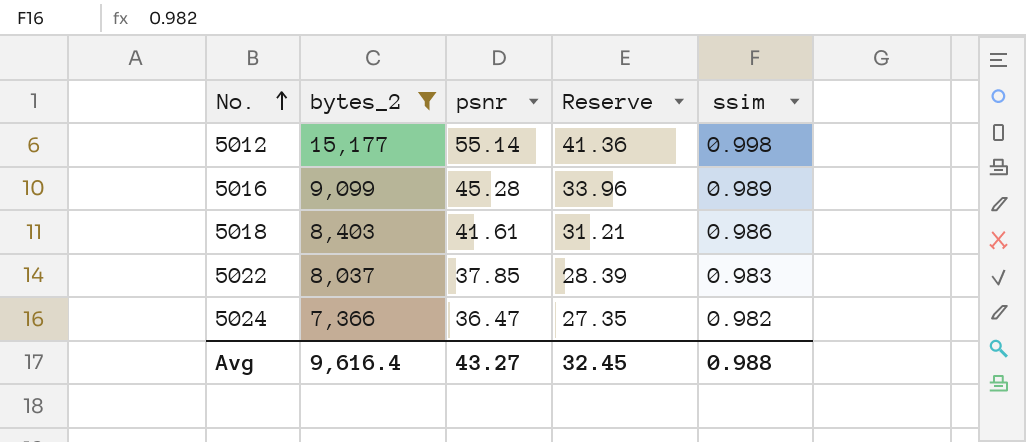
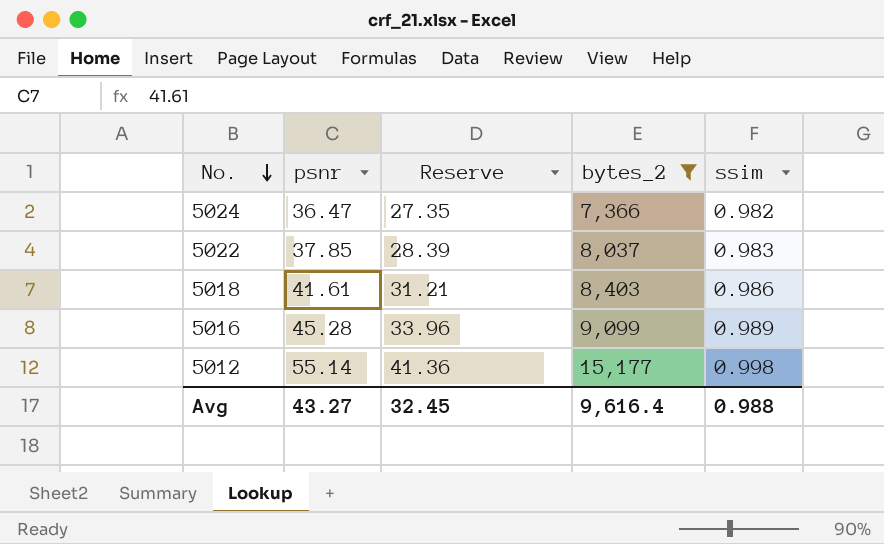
row order: No. ascending -> No. descending
column bytes_2 | position: 2 -> 4

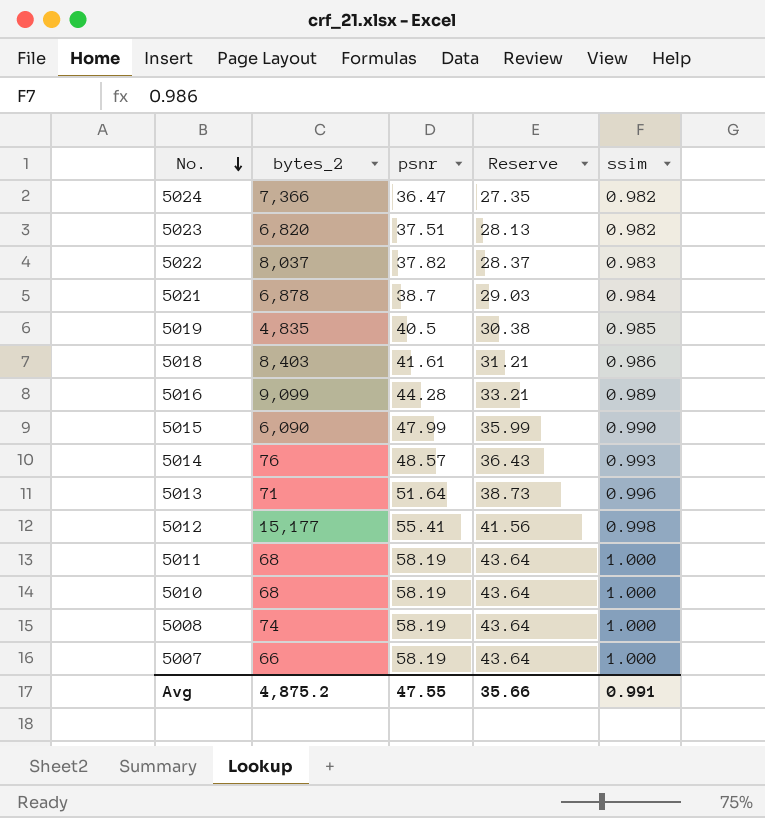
filter: bytes_2 >= 7,366 -> none
column bytes_2 | position: 4 -> 2
5022 | psnr: 37.85 -> 37.82
5022 | Reserve: 28.39 -> 28.37
5016 | psnr: 45.28 -> 44.28
5016 | Reserve: 33.96 -> 33.21
5012 | psnr: 55.14 -> 55.41
5012 | Reserve: 41.36 -> 41.56
Avg | bytes_2: 9,616.4 -> 4,875.2
Avg | psnr: 43.27 -> 47.55
Avg | Reserve: 32.45 -> 35.66
Avg | ssim: 0.988 -> 0.991

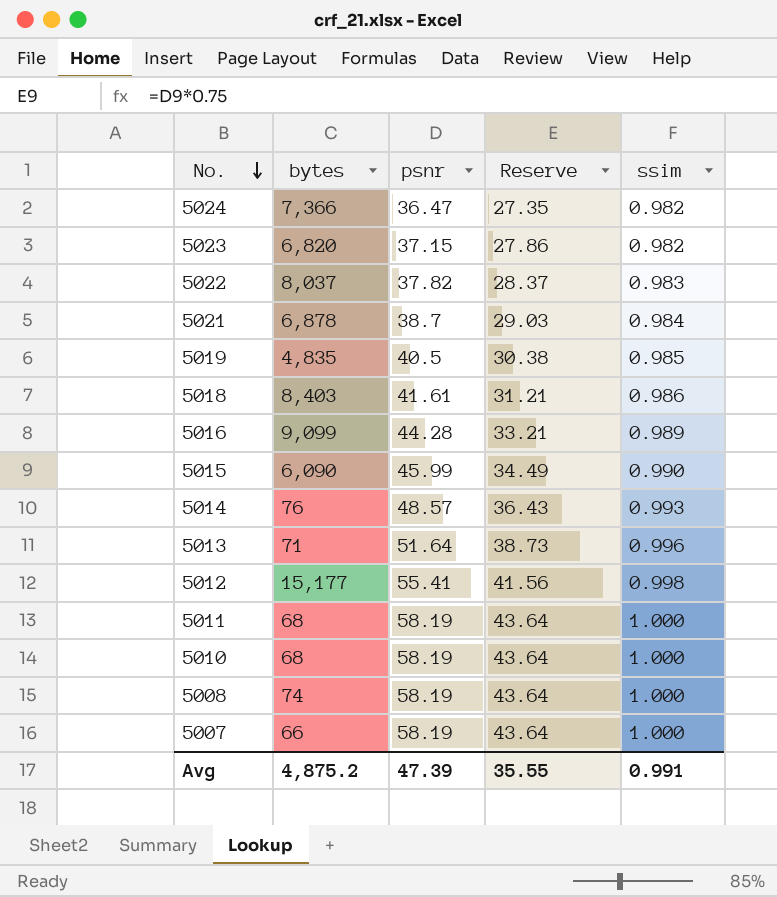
column name: bytes_2 -> bytes
5023 | psnr: 37.51 -> 37.15
5023 | Reserve: 28.13 -> 27.86
5015 | psnr: 47.99 -> 45.99
5015 | Reserve: 35.99 -> 34.49
Avg | psnr: 47.55 -> 47.39
Avg | Reserve: 35.66 -> 35.55

